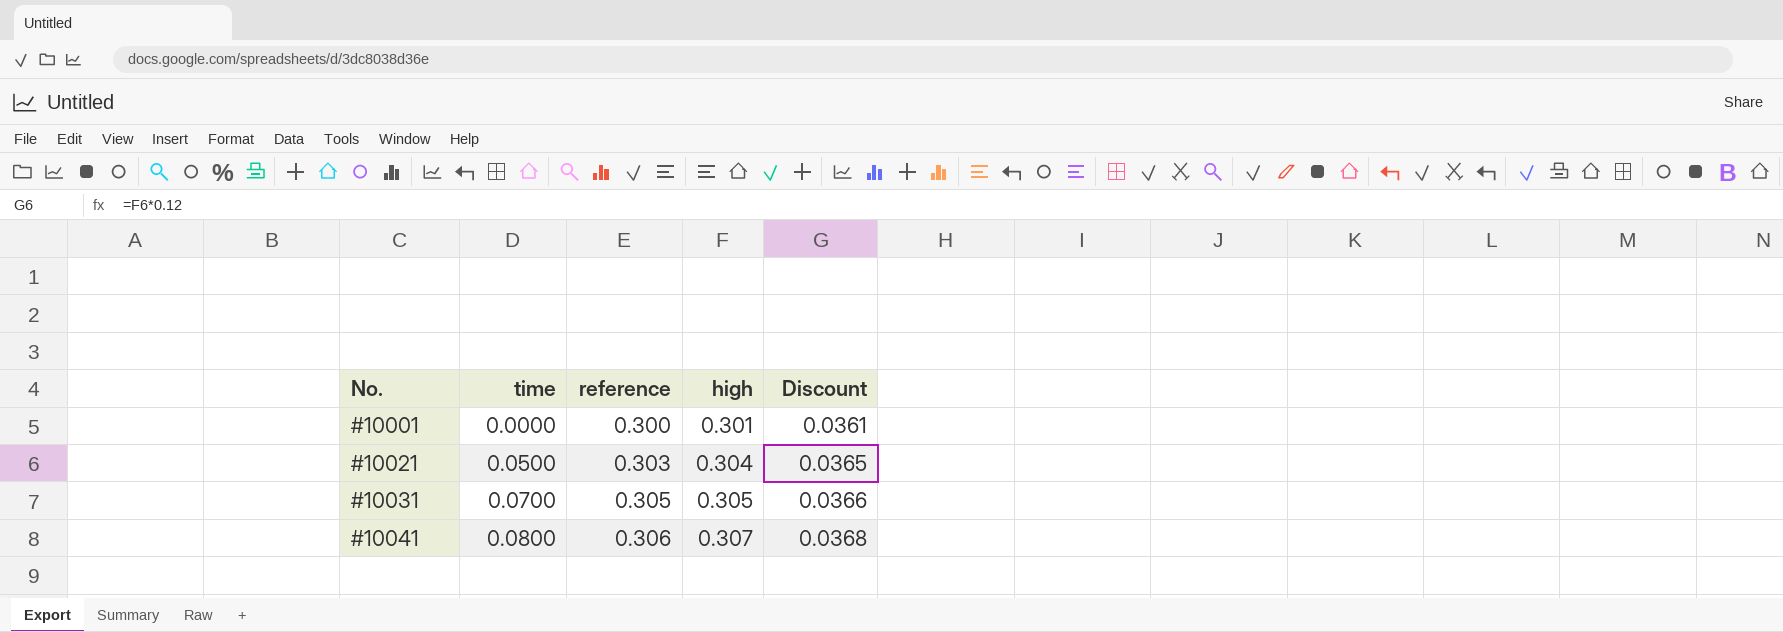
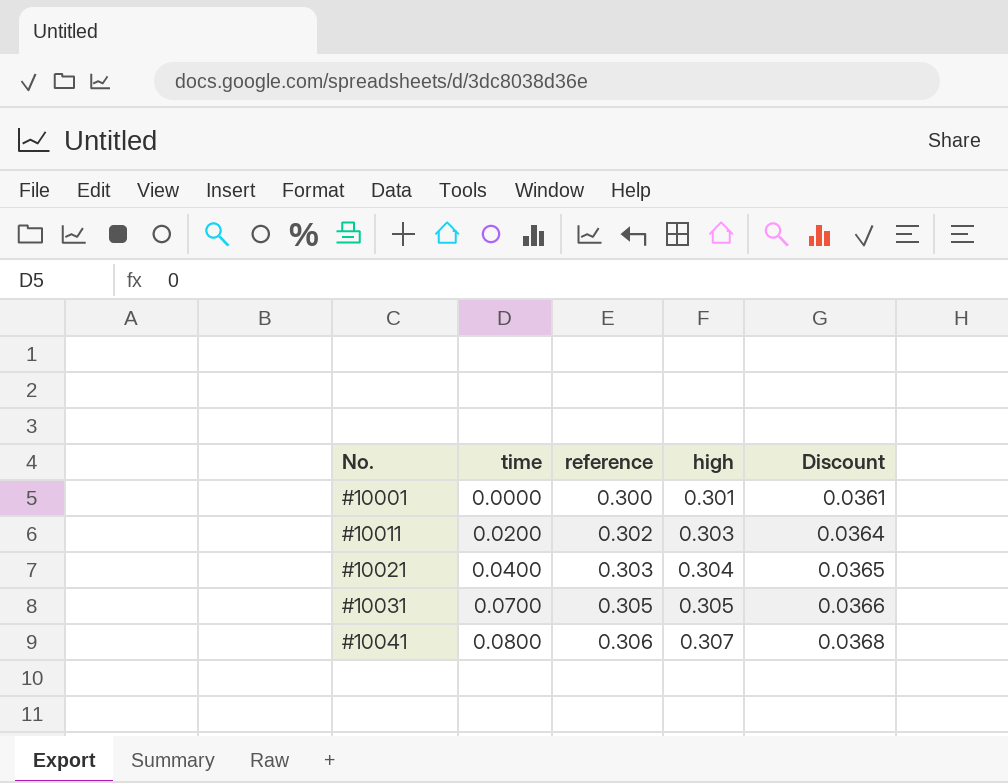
row #10011: none -> 0.0200 | 0.302 | 0.303 | 0.0364
#10021 | time: 0.0500 -> 0.0400

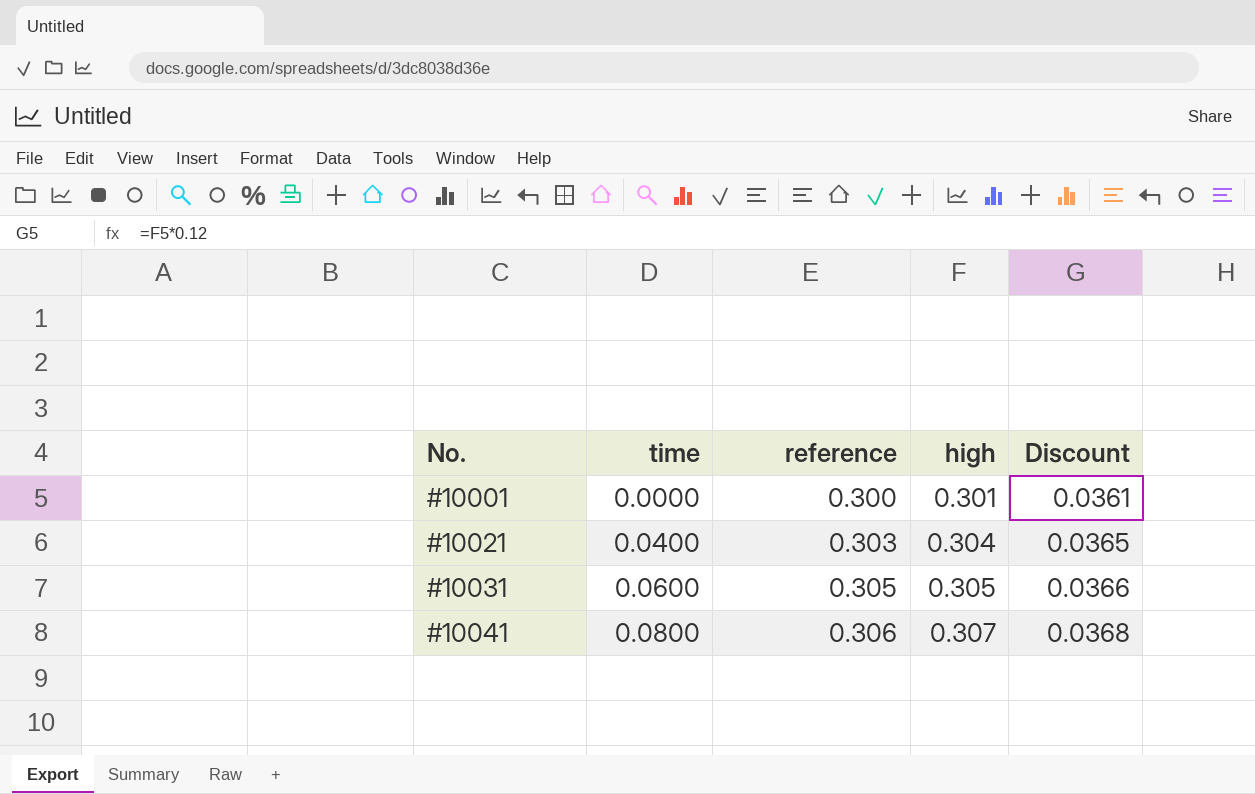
row #10011: 0.0200 | 0.302 | 0.303 | 0.0364 -> none
#10031 | time: 0.0700 -> 0.0600

